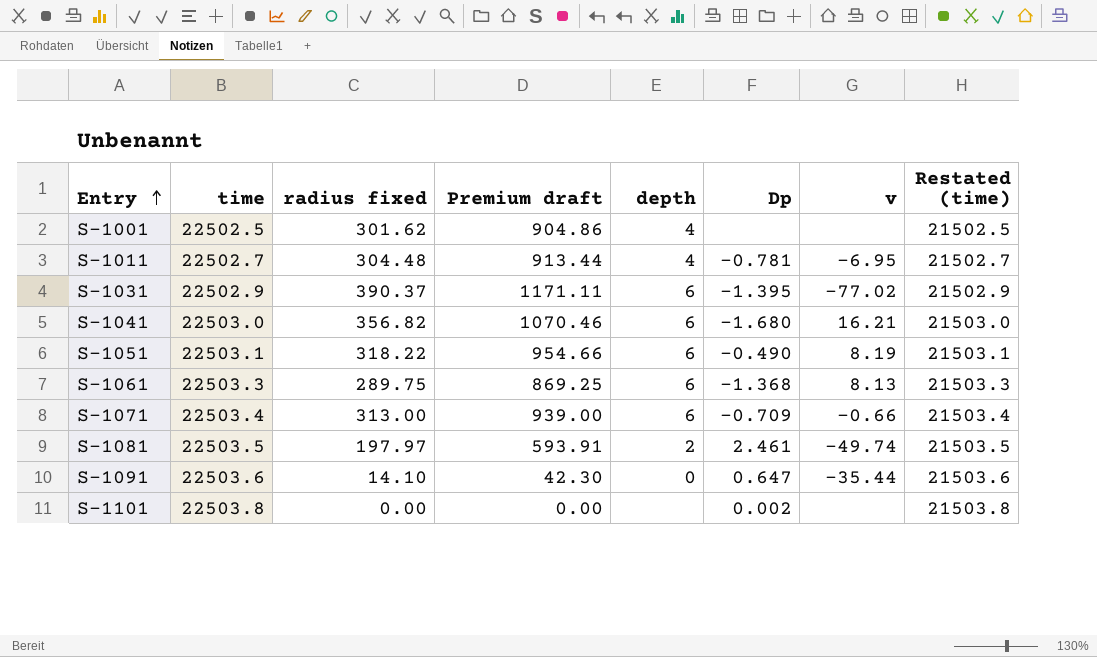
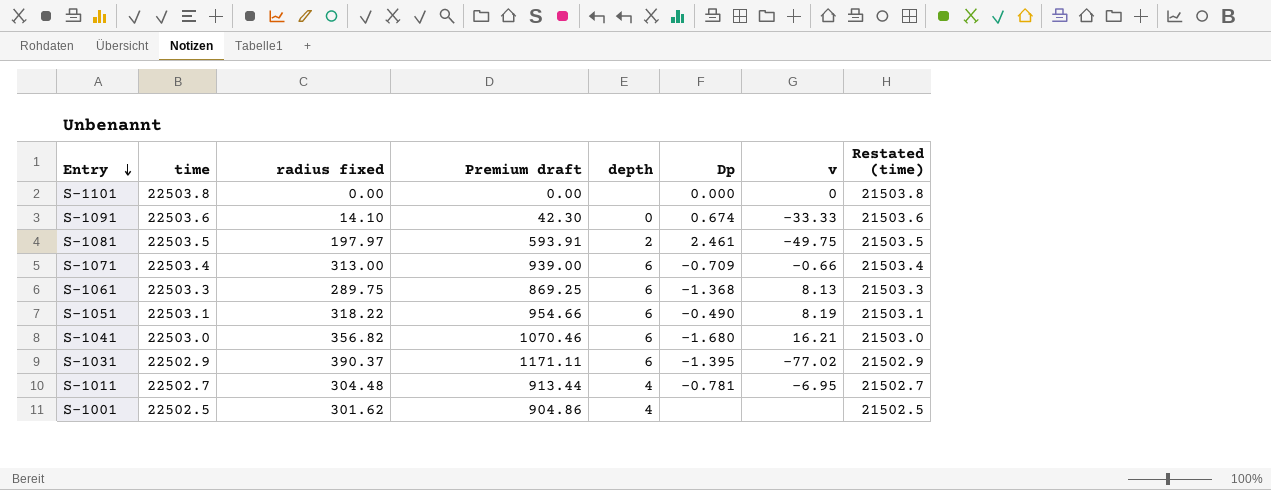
row order: Entry ascending -> Entry descending
S-1101 | Dp: 0.002 -> 0.000
S-1101 | v: none -> 0
S-1091 | Dp: 0.647 -> 0.674
S-1091 | v: -35.44 -> -33.33
S-1081 | v: -49.74 -> -49.75

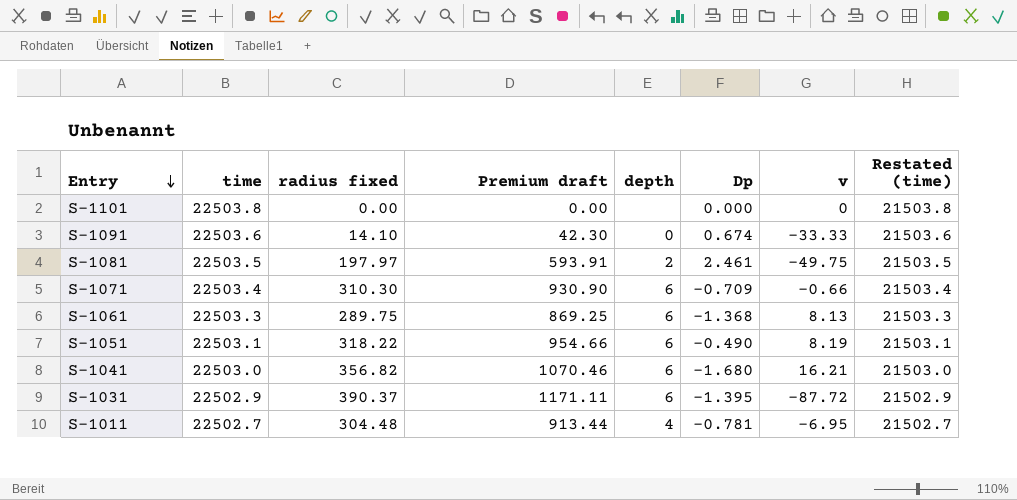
row S-1001: 22502.5 | 301.62 | 904.86 | 4 | none | none | 21502.5 -> none
S-1071 | radius fixed: 313.00 -> 310.30
S-1071 | Premium draft: 939.00 -> 930.90
S-1031 | v: -77.02 -> -87.72

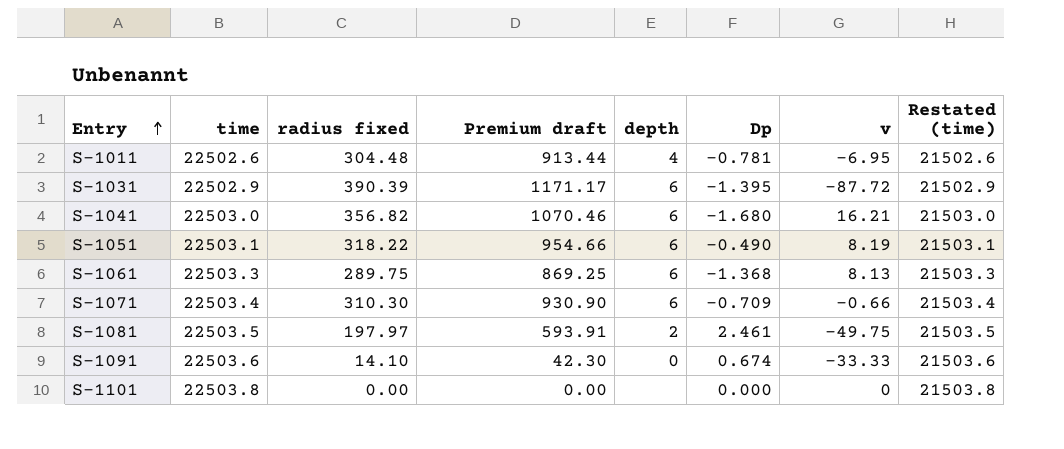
row order: Entry descending -> Entry ascending
S-1011 | time: 22502.7 -> 22502.6
S-1011 | Restated (time): 21502.7 -> 21502.6
S-1031 | radius fixed: 390.37 -> 390.39
S-1031 | Premium draft: 1171.11 -> 1171.17

